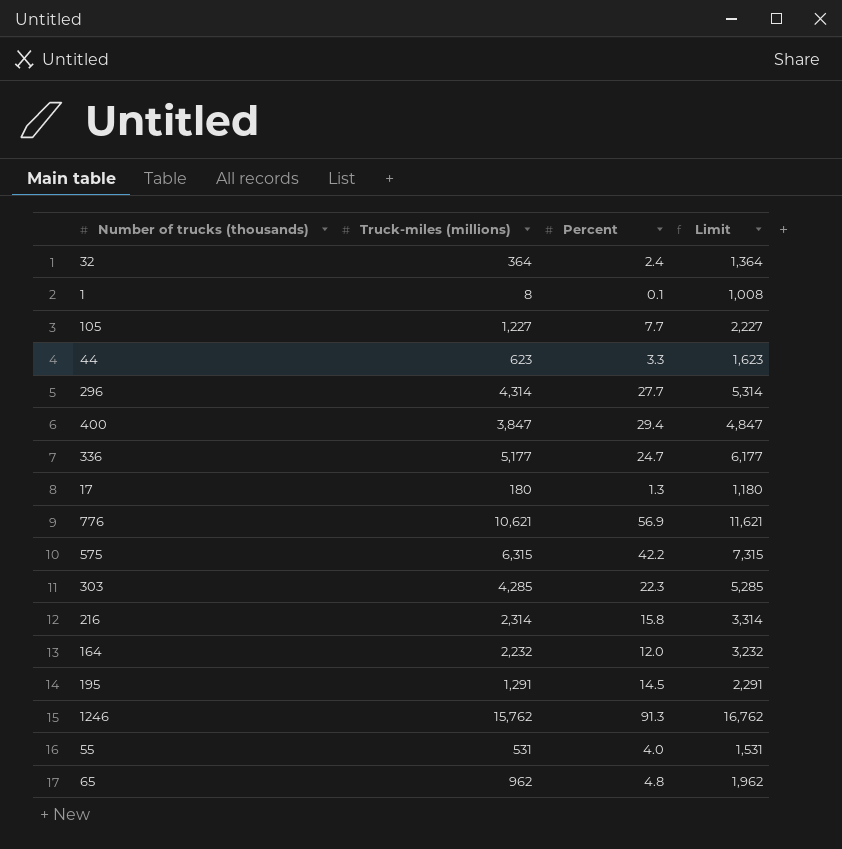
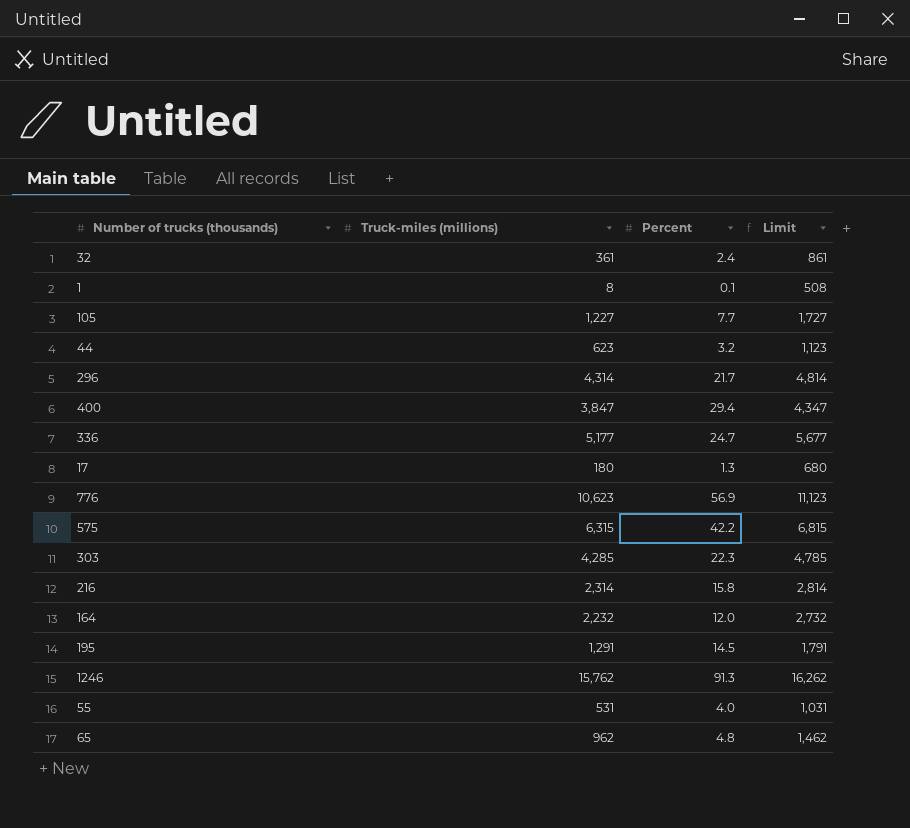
column Limit | formula: [Truck-miles (millions)] + 1000 -> [Truck-miles (millions)] + 500
32 | Truck-miles (millions): 364 -> 361
44 | Percent: 3.3 -> 3.2
296 | Percent: 27.7 -> 21.7
776 | Truck-miles (millions): 10,621 -> 10,623

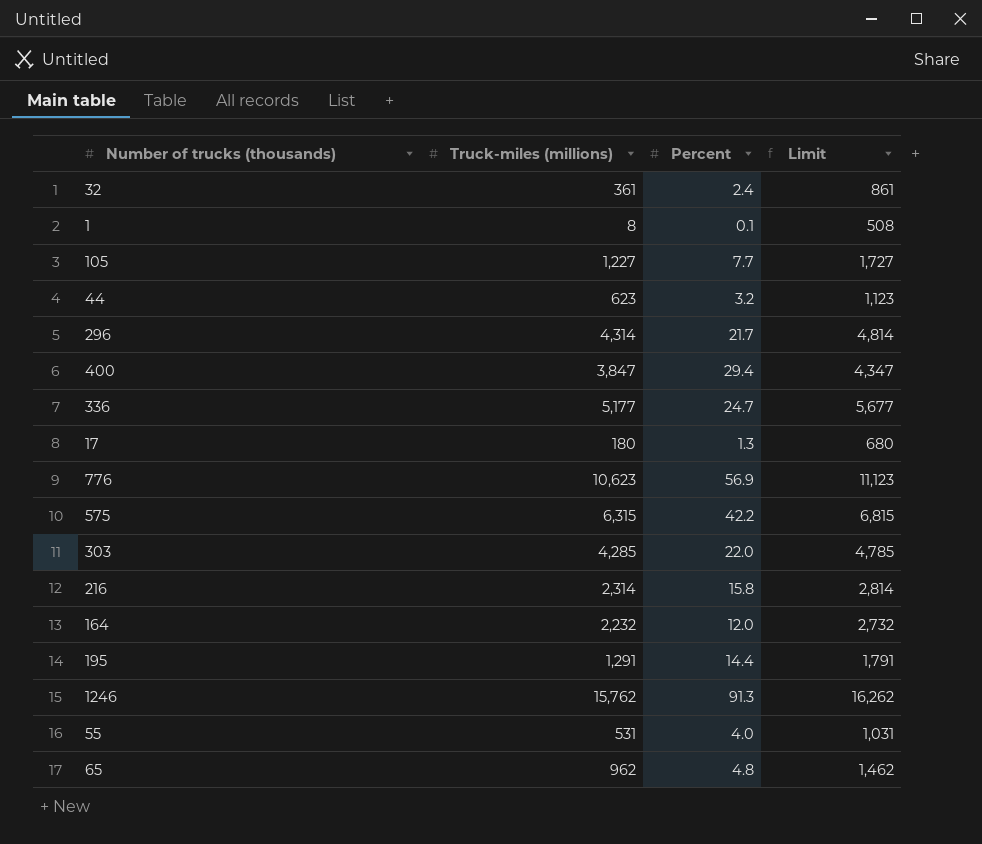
303 | Percent: 22.3 -> 22.0
195 | Percent: 14.5 -> 14.4

